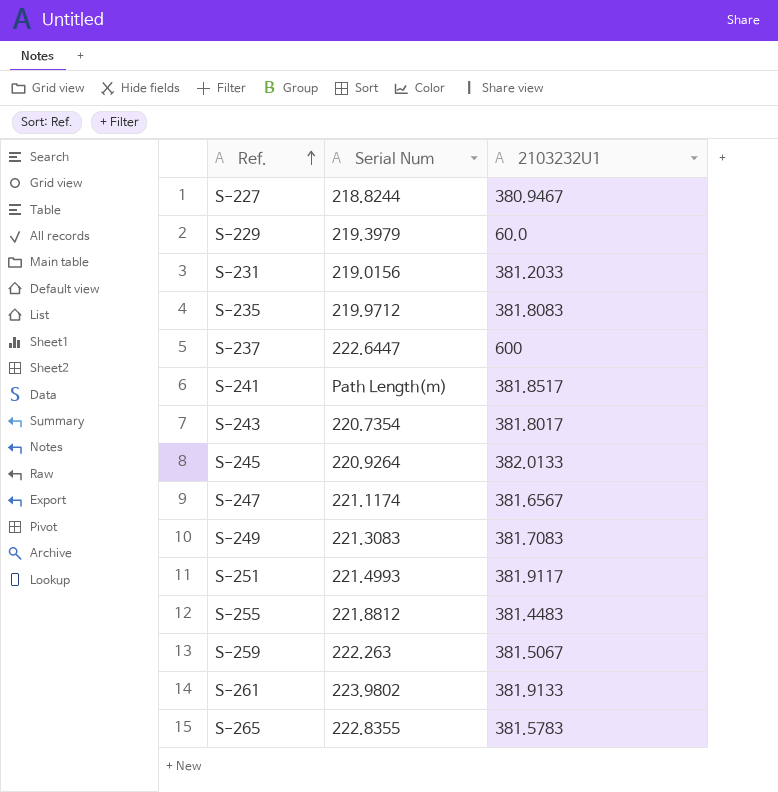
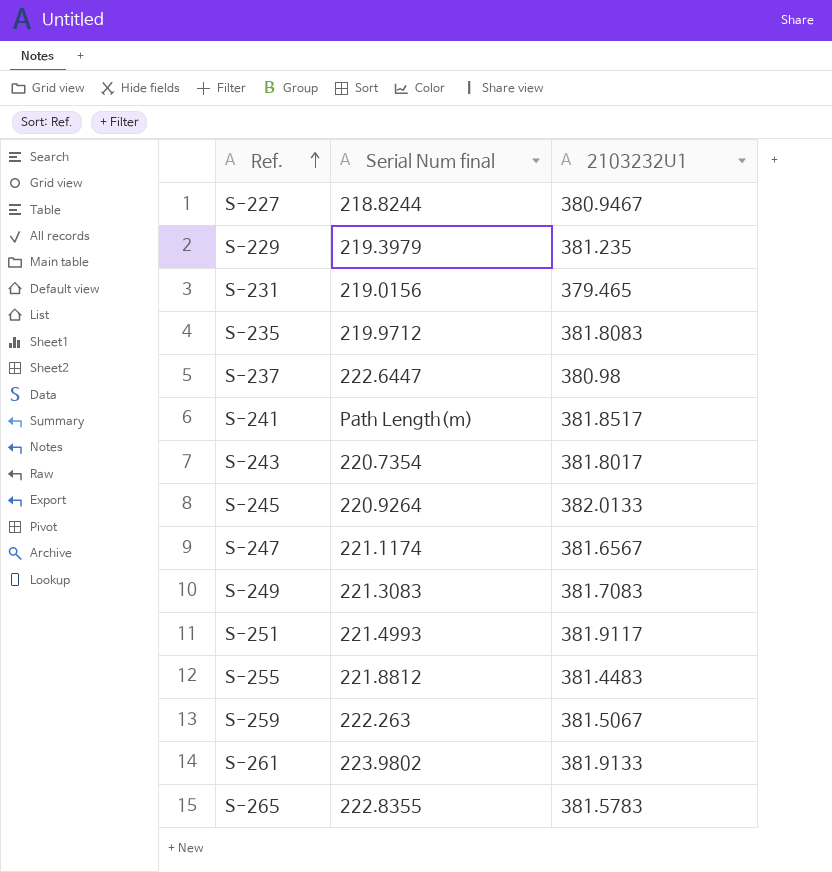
column name: Serial Num -> Serial Num final
S-229 | 2103232U1: 60.0 -> 381.235
S-231 | 2103232U1: 381.2033 -> 379.465
S-237 | 2103232U1: 600 -> 380.98

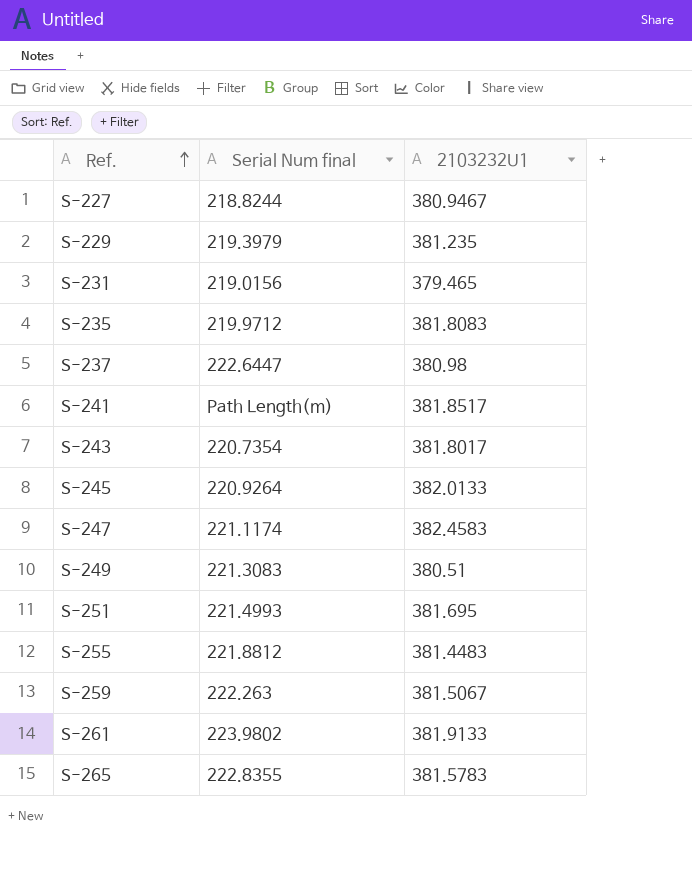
S-247 | 2103232U1: 381.6567 -> 382.4583
S-249 | 2103232U1: 381.7083 -> 380.51
S-251 | 2103232U1: 381.9117 -> 381.695

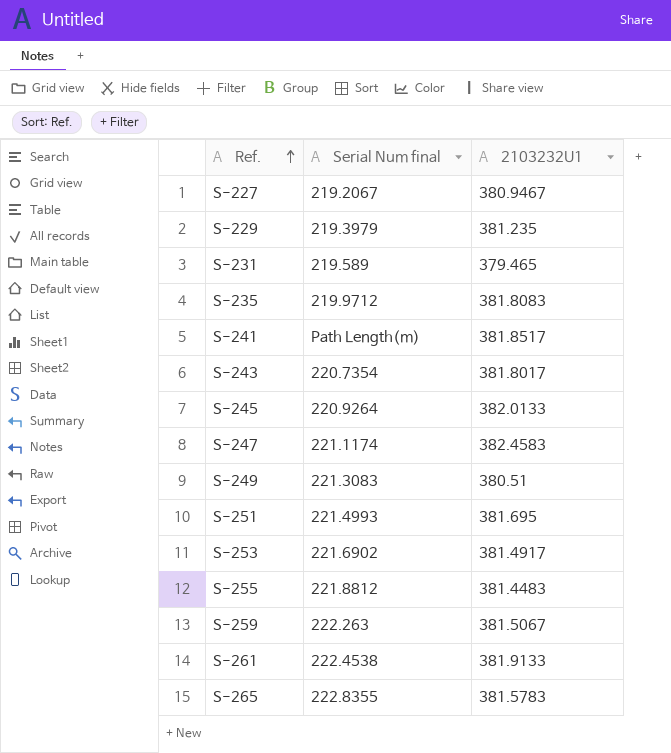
row S-237: 222.6447 | 380.98 -> none
S-227 | Serial Num final: 218.8244 -> 219.2067
S-231 | Serial Num final: 219.0156 -> 219.589
row S-253: none -> 221.6902 | 381.4917
S-261 | Serial Num final: 223.9802 -> 222.4538

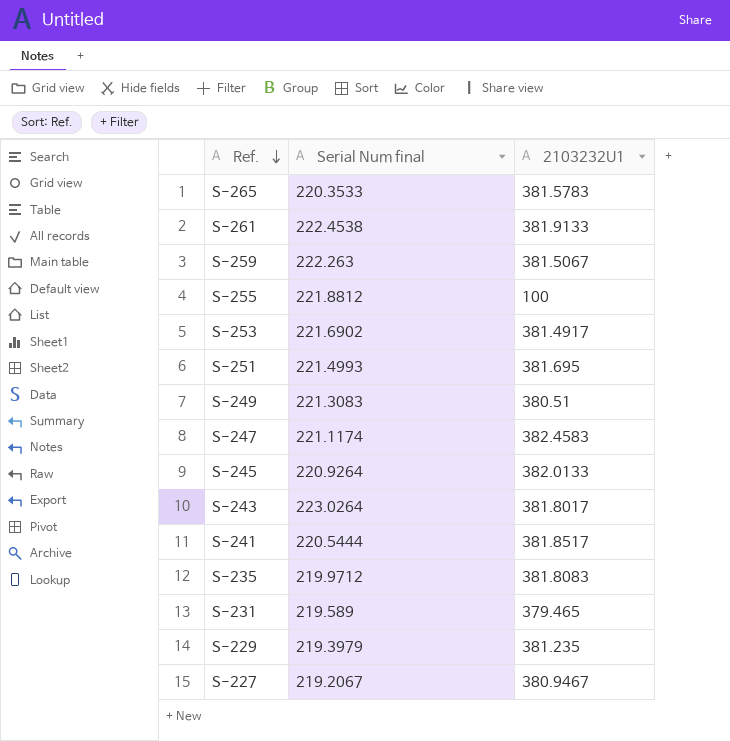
row order: Ref. ascending -> Ref. descending
S-265 | Serial Num final: 222.8355 -> 220.3533
S-255 | 2103232U1: 381.4483 -> 100
S-243 | Serial Num final: 220.7354 -> 223.0264
S-241 | Serial Num final: Path Length(m) -> 220.5444

